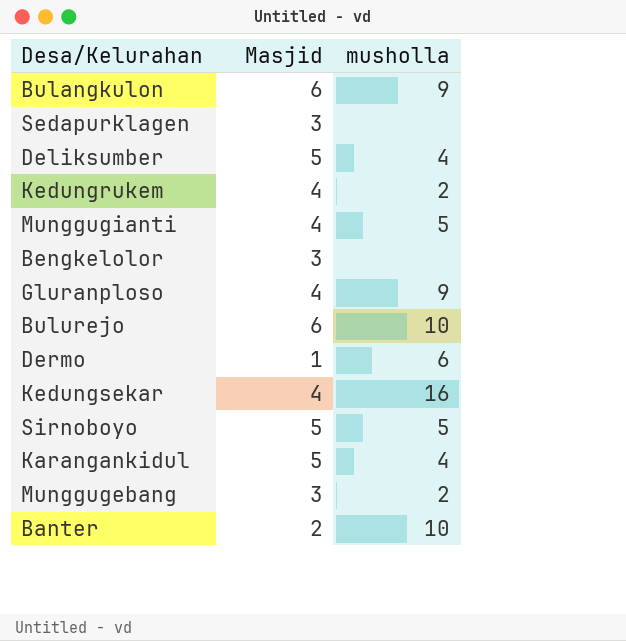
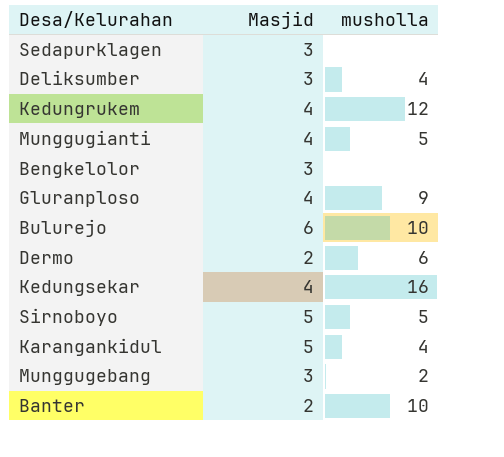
row Bulangkulon: 6 | 9 -> none
Deliksumber | Masjid: 5 -> 3
Kedungrukem | musholla: 2 -> 12
Dermo | Masjid: 1 -> 2

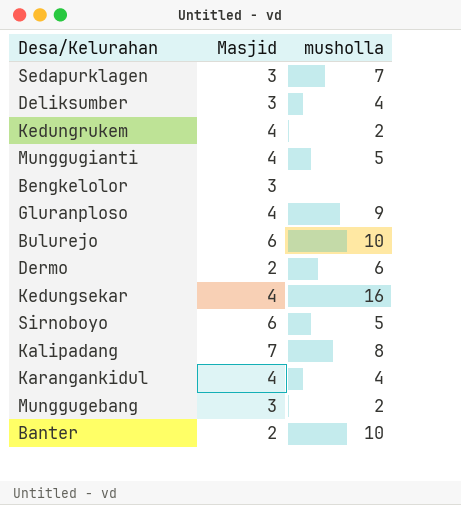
Sedapurklagen | musholla: none -> 7
Kedungrukem | musholla: 12 -> 2
Sirnoboyo | Masjid: 5 -> 6
row Kalipadang: none -> 7 | 8
Karangankidul | Masjid: 5 -> 4

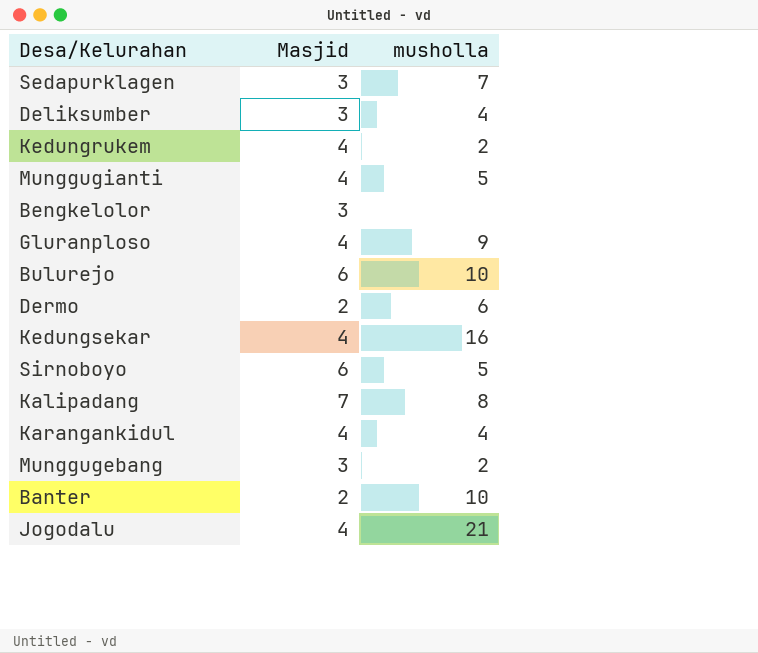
row Jogodalu: none -> 4 | 21

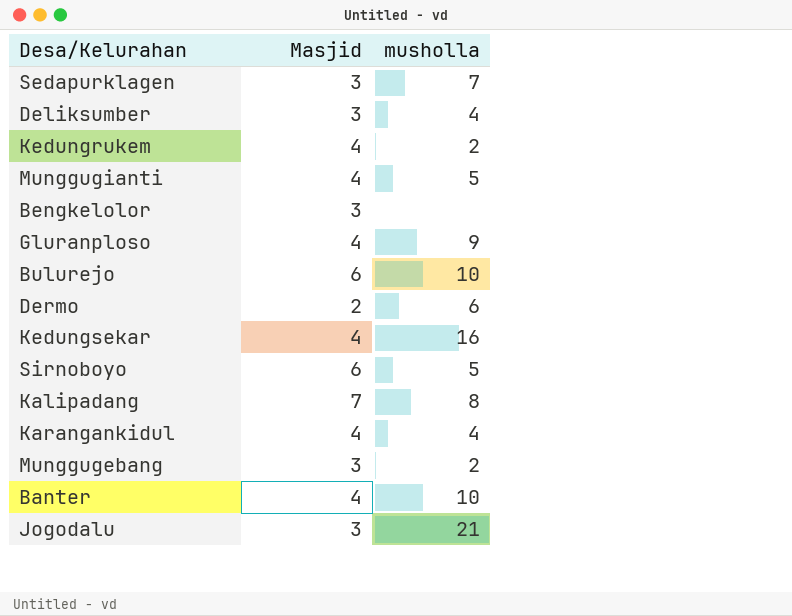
Banter | Masjid: 2 -> 4
Jogodalu | Masjid: 4 -> 3

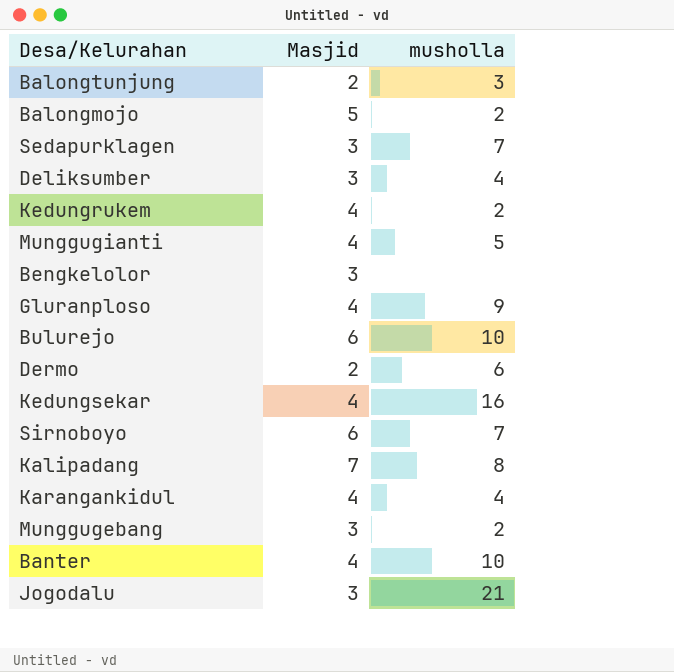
row Balongtunjung: none -> 2 | 3
row Balongmojo: none -> 5 | 2
Sirnoboyo | musholla: 5 -> 7

